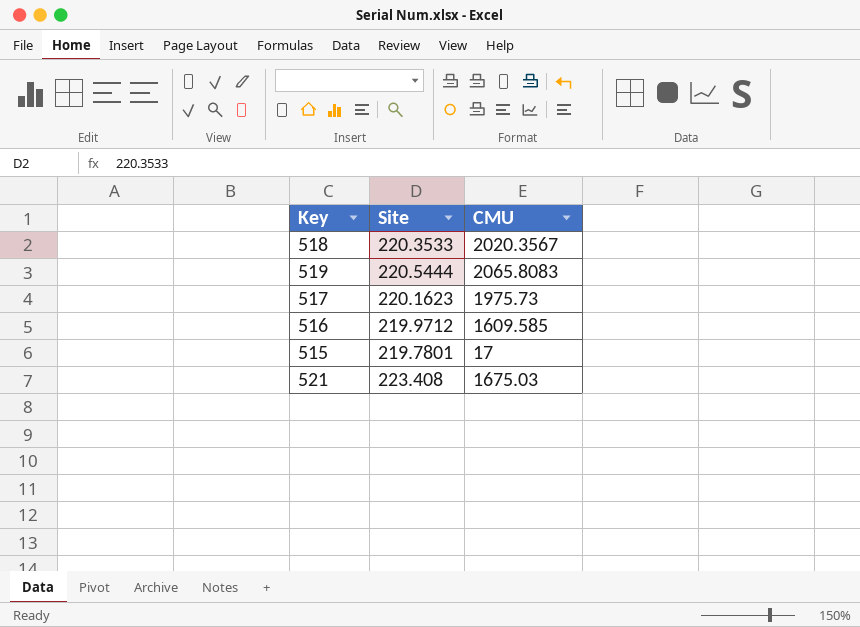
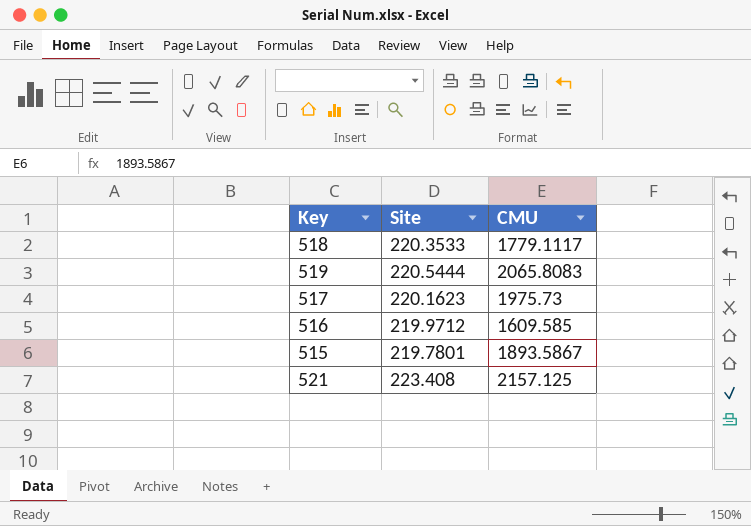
518 | CMU: 2020.3567 -> 1779.1117
515 | CMU: 17 -> 1893.5867
521 | CMU: 1675.03 -> 2157.125

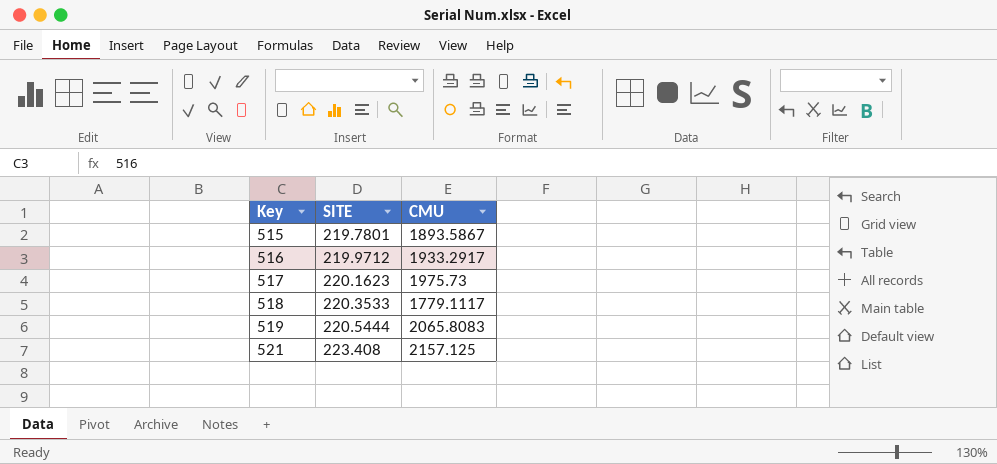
row order: none -> Key ascending
column name: Site -> SITE
516 | CMU: 1609.585 -> 1933.2917

